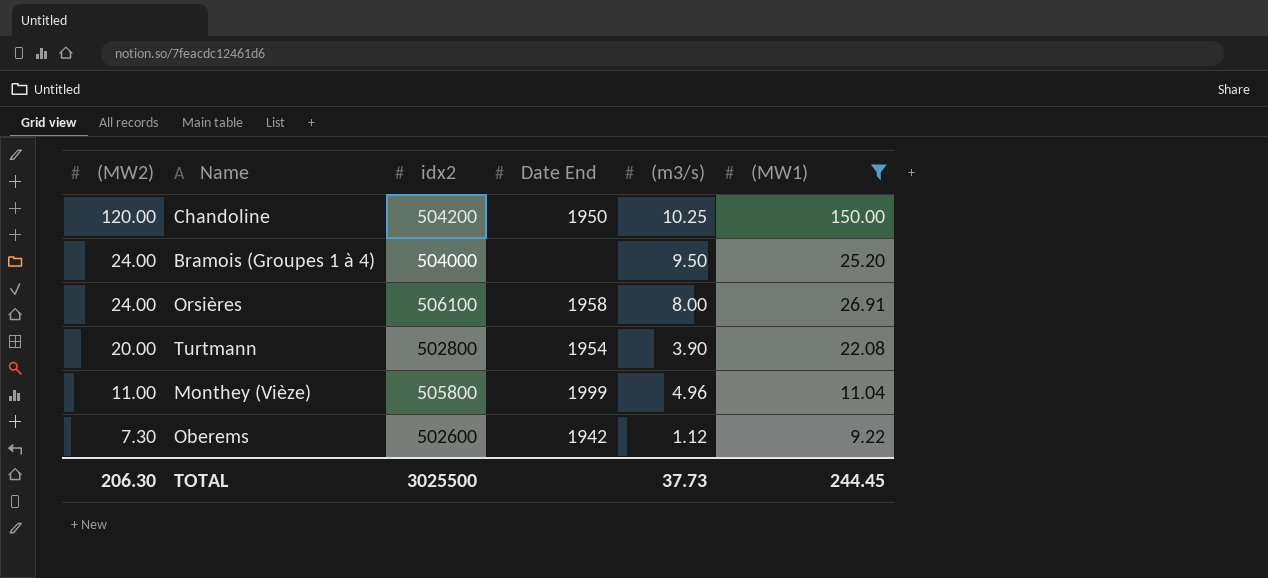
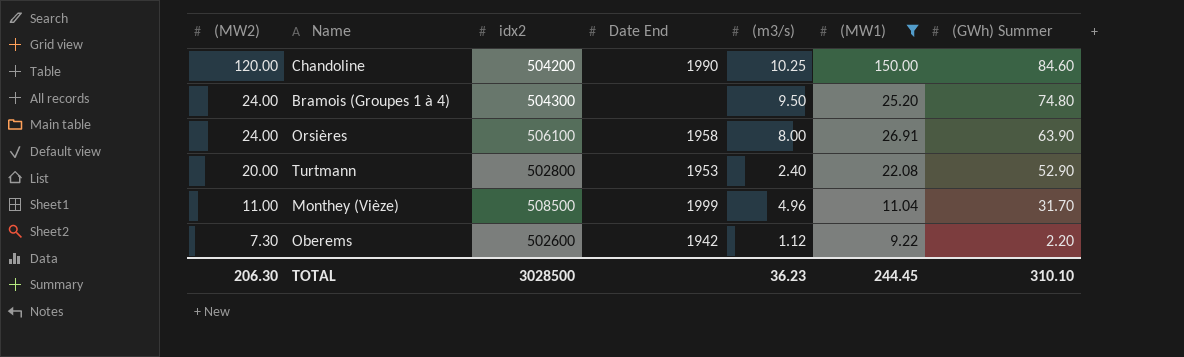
column (GWh) Summer | position: none -> 7
Chandoline | Date End: 1950 -> 1990
Bramois (Groupes 1 à 4) | idx2: 504000 -> 504300
Turtmann | Date End: 1954 -> 1953
Turtmann | (m3/s): 3.90 -> 2.40
Monthey (Vièze) | idx2: 505800 -> 508500
TOTAL | idx2: 3025500 -> 3028500
TOTAL | (m3/s): 37.73 -> 36.23

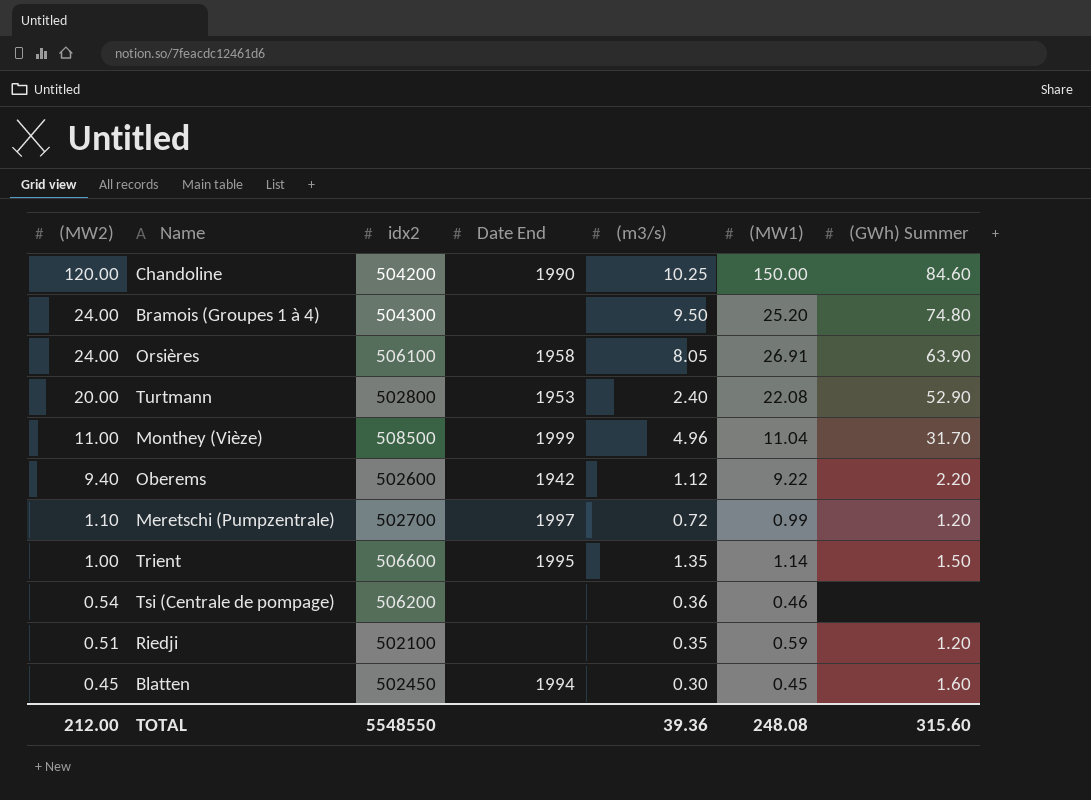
filter: (MW1) >= 9.22 -> none
Orsières | (m3/s): 8.00 -> 8.05
Oberems | (MW2): 7.30 -> 9.40
TOTAL | (MW2): 206.30 -> 212.00
TOTAL | idx2: 3028500 -> 5548550
TOTAL | (m3/s): 36.23 -> 39.36
TOTAL | (MW1): 244.45 -> 248.08
TOTAL | (GWh) Summer: 310.10 -> 315.60

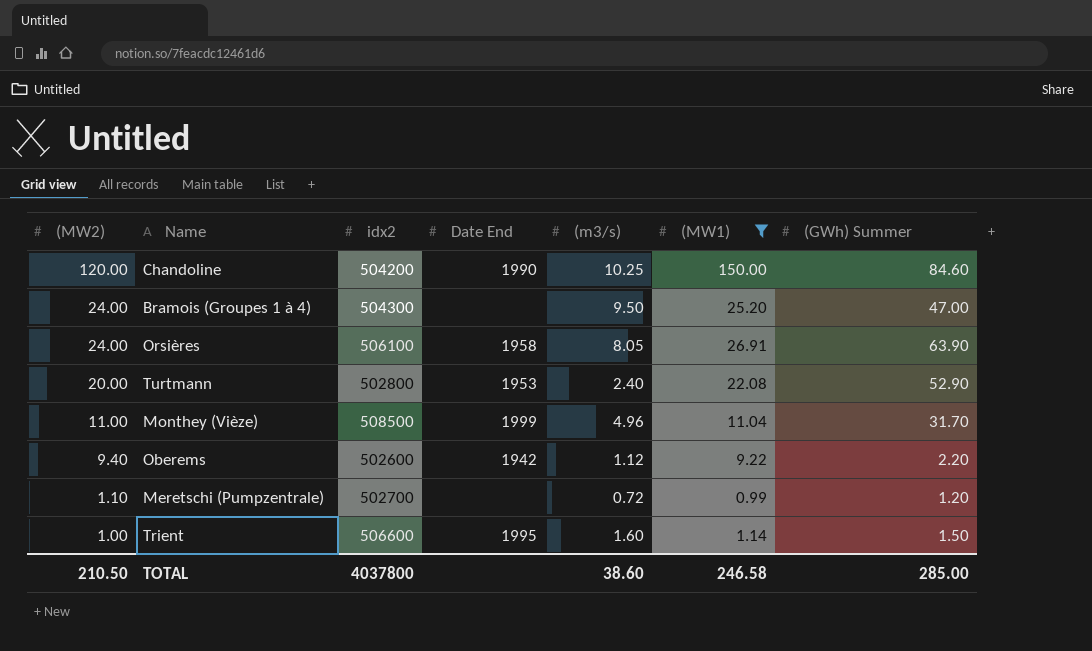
filter: none -> (MW1) >= 0.99
Bramois (Groupes 1 à 4) | (GWh) Summer: 74.80 -> 47.00
Meretschi (Pumpzentrale) | Date End: 1997 -> none
Trient | (m3/s): 1.35 -> 1.60
TOTAL | (MW2): 212.00 -> 210.50
TOTAL | idx2: 5548550 -> 4037800
TOTAL | (m3/s): 39.36 -> 38.60
TOTAL | (MW1): 248.08 -> 246.58
TOTAL | (GWh) Summer: 315.60 -> 285.00

